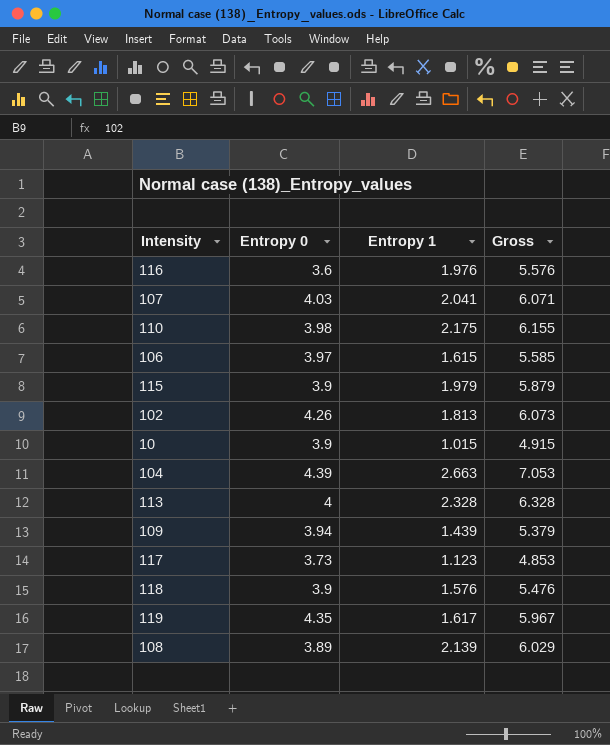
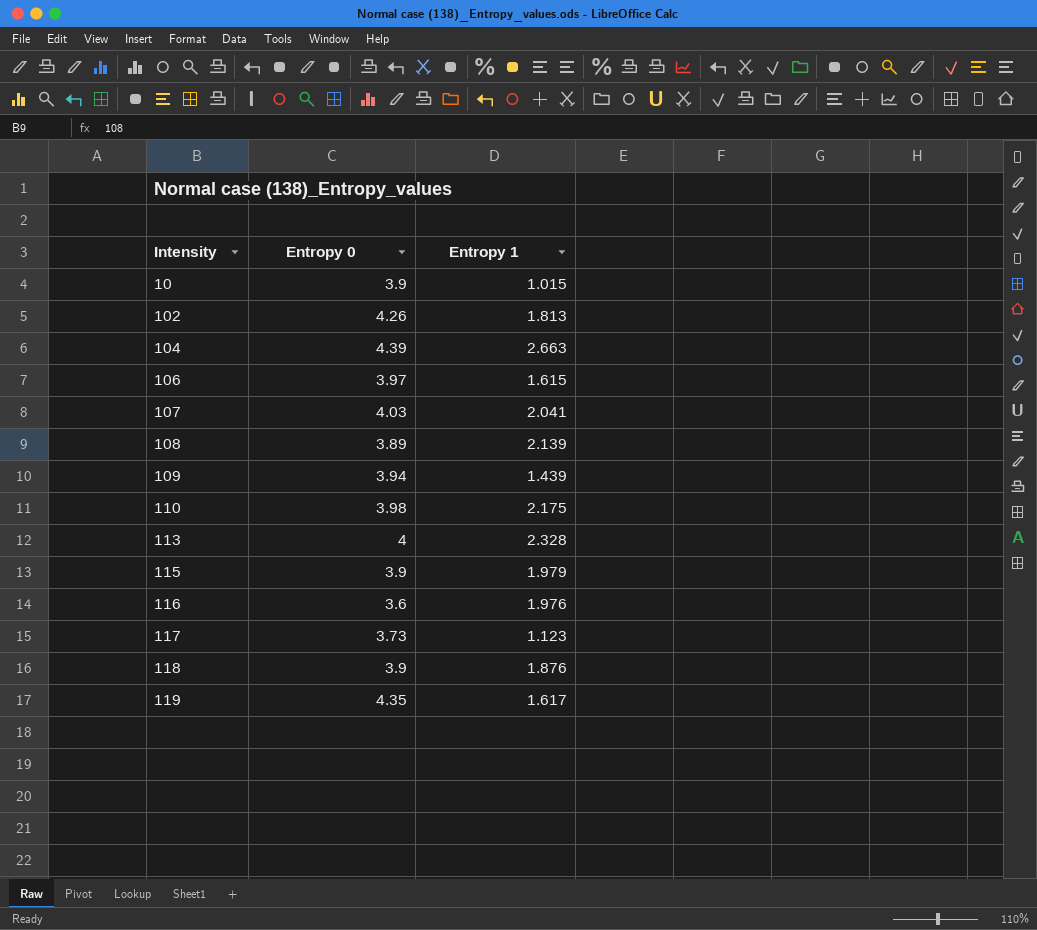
row order: none -> Intensity ascending
column Gross | formula: [Entropy 0] + [Entropy 1] -> none
118 | Entropy 1: 1.576 -> 1.876

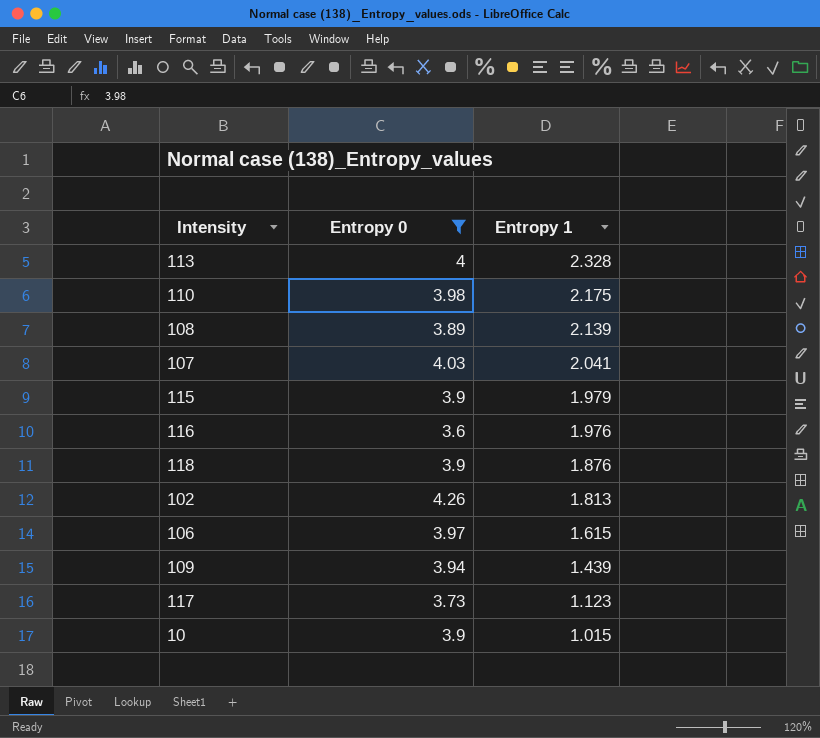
filter: none -> Entropy 0 <= 4.26
row order: Intensity ascending -> Entropy 1 descending

